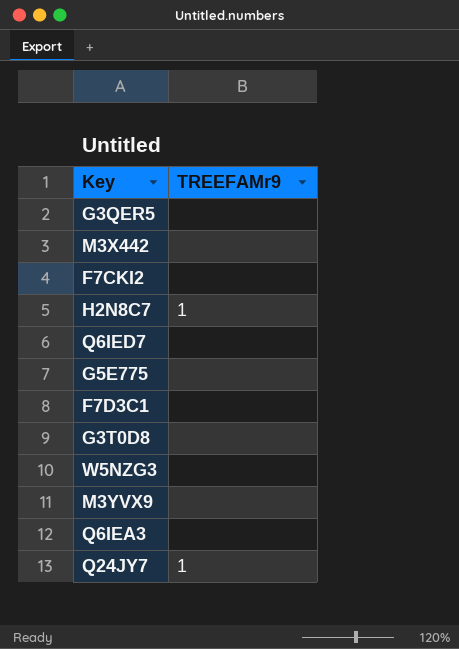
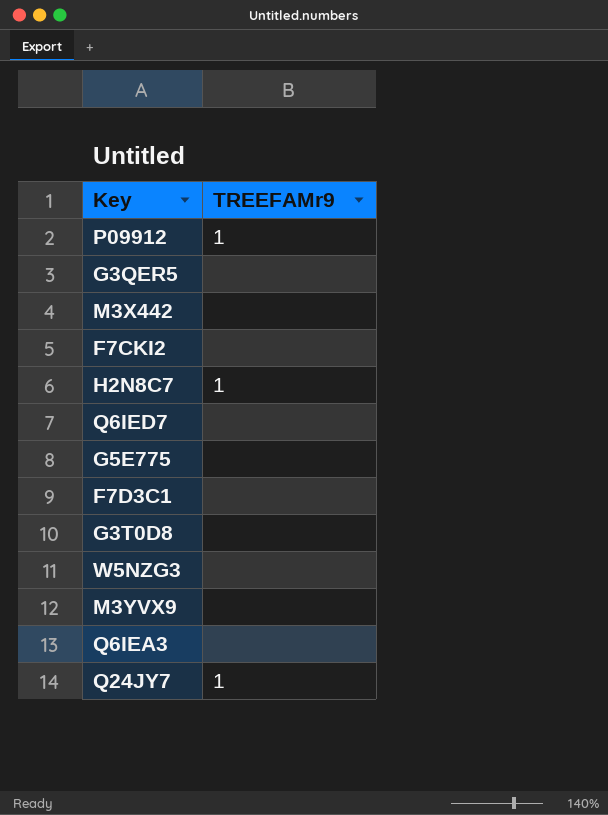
row P09912: none -> 1

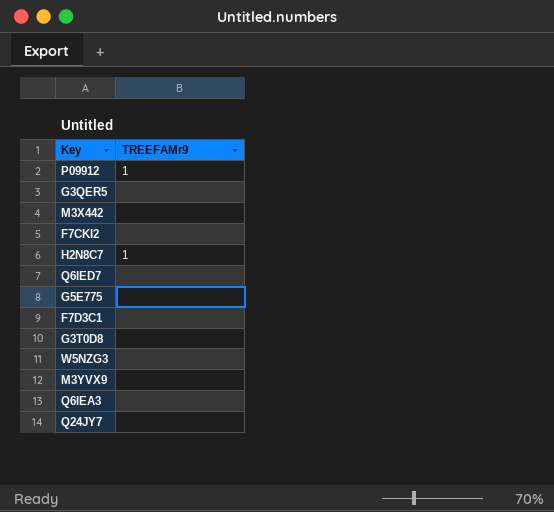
Q24JY7 | TREEFAMr9: 1 -> none

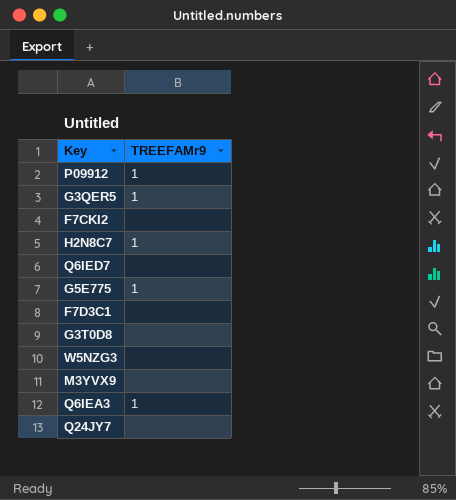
row M3X442: none -> none
G3QER5 | TREEFAMr9: none -> 1
G5E775 | TREEFAMr9: none -> 1
Q6IEA3 | TREEFAMr9: none -> 1

